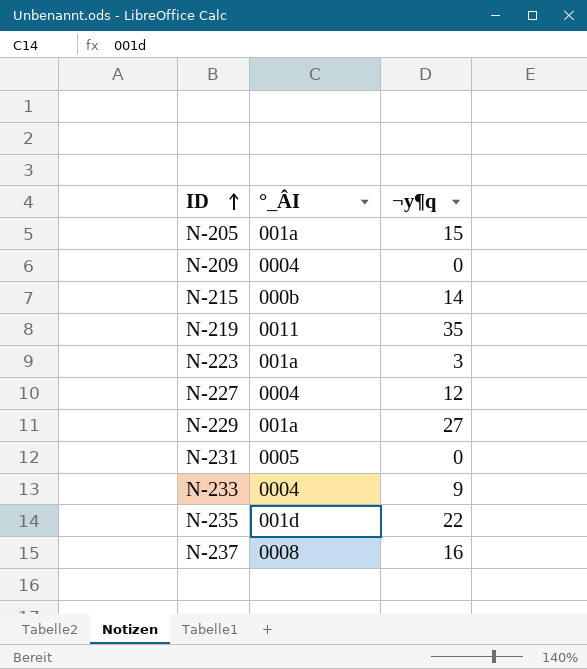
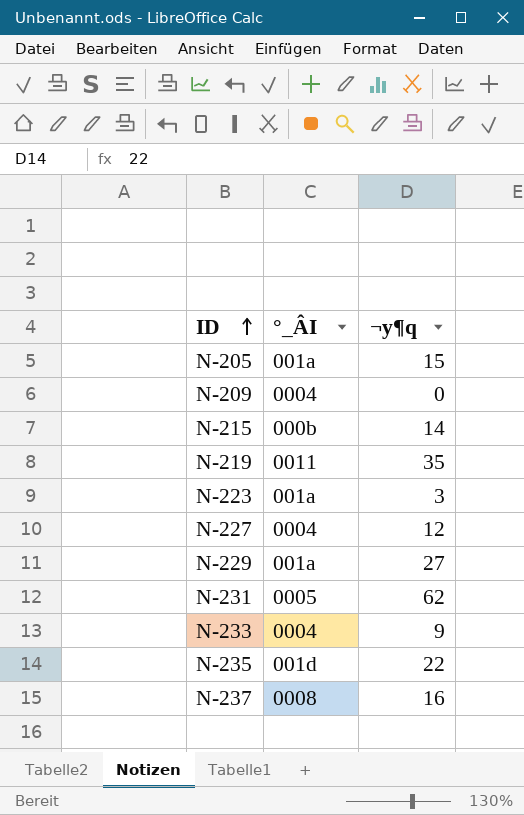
N-231 | ¬y¶q: 0 -> 62

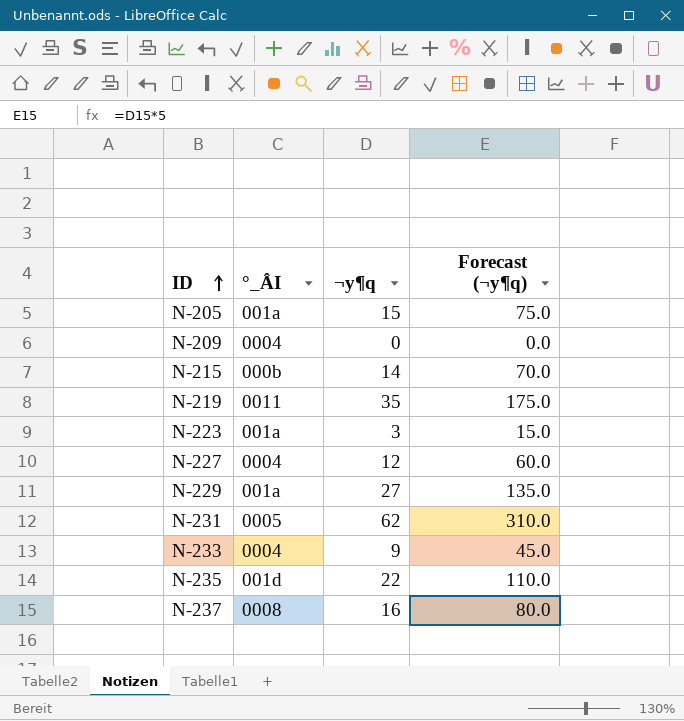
column Forecast (¬y¶q) | formula: none -> [¬y¶q] * 5

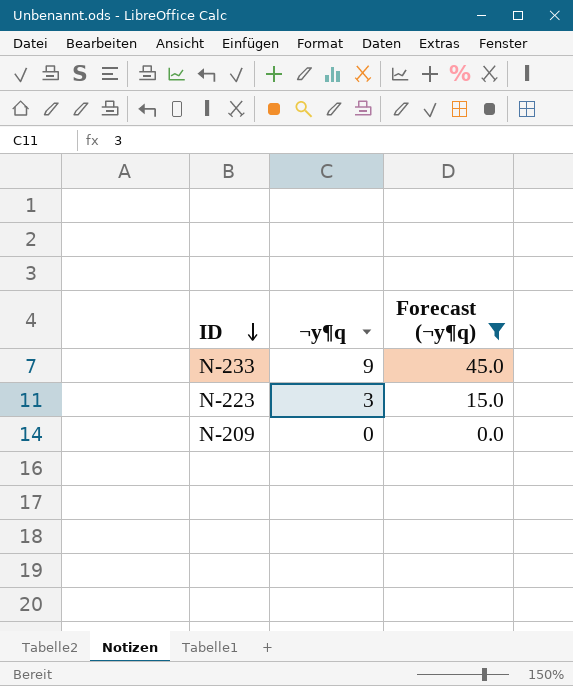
filter: none -> Forecast (¬y¶q) <= 45.0
row order: ID ascending -> ID descending
column °_ÂI | position: 2 -> none

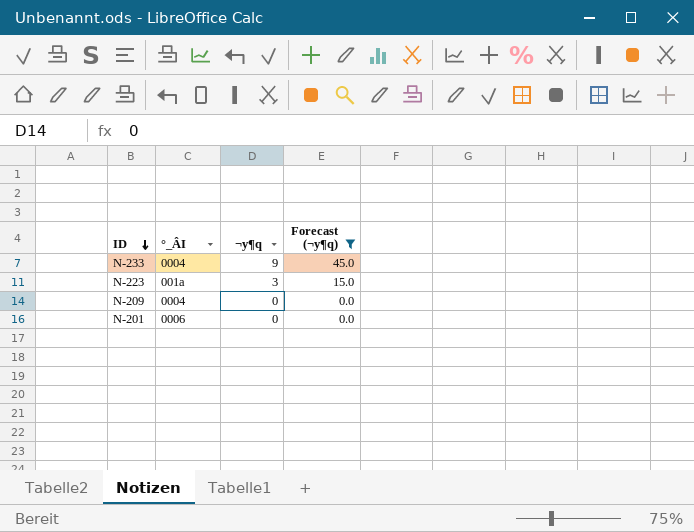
column °_ÂI | position: none -> 2
row N-201: none -> 0006 | 0 | 0.0

